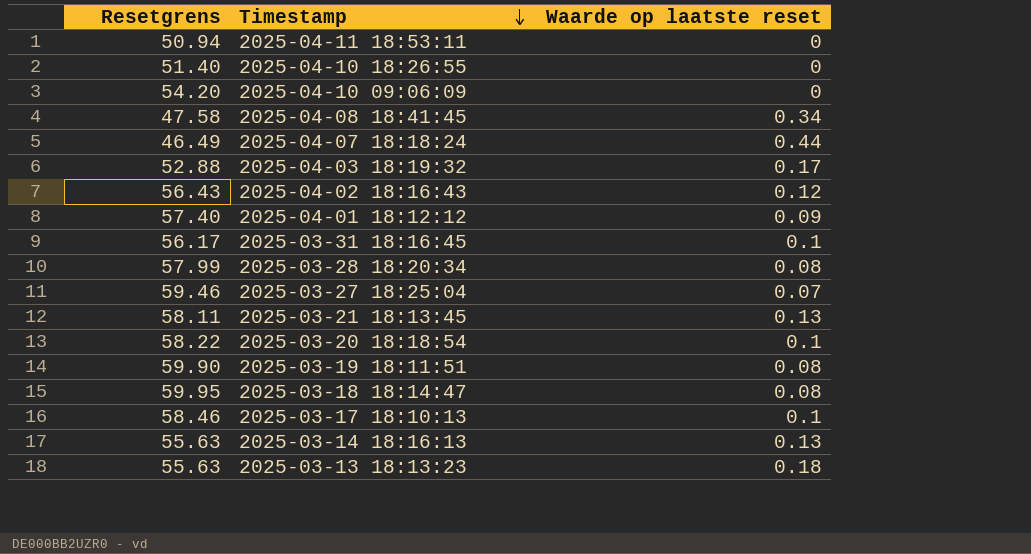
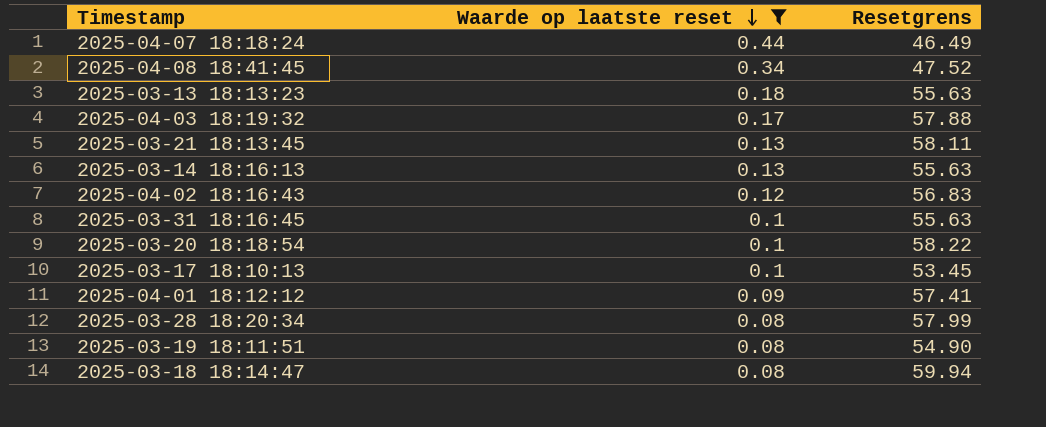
filter: none -> Waarde op laatste reset >= 0.08
row order: Timestamp descending -> Waarde op laatste reset descending
column Resetgrens | position: 1 -> 3
2025-04-08 18:41:45 | Resetgrens: 47.58 -> 47.52
2025-04-03 18:19:32 | Resetgrens: 52.88 -> 57.88
2025-04-02 18:16:43 | Resetgrens: 56.43 -> 56.83
2025-03-31 18:16:45 | Resetgrens: 56.17 -> 55.63
2025-03-17 18:10:13 | Resetgrens: 58.46 -> 53.45
2025-04-01 18:12:12 | Resetgrens: 57.40 -> 57.41
2025-03-19 18:11:51 | Resetgrens: 59.90 -> 54.90
2025-03-18 18:14:47 | Resetgrens: 59.95 -> 59.94

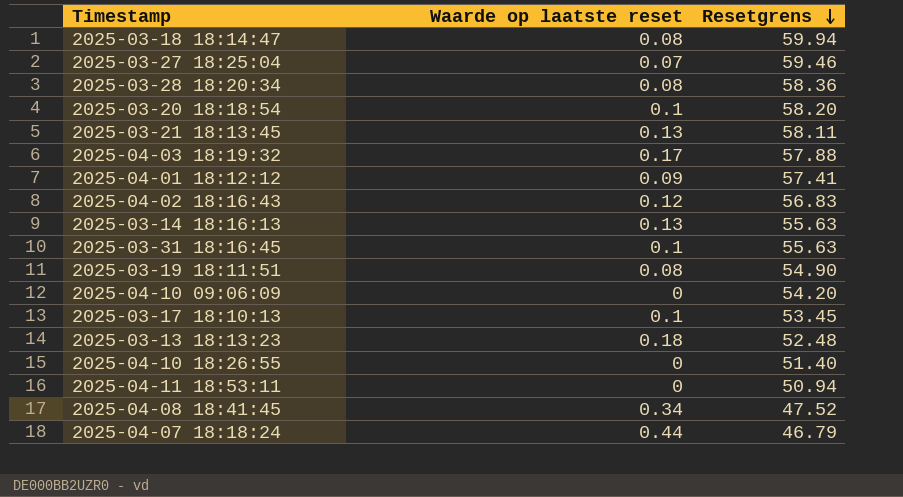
filter: Waarde op laatste reset >= 0.08 -> none
row order: Waarde op laatste reset descending -> Resetgrens descending
2025-03-28 18:20:34 | Resetgrens: 57.99 -> 58.36
2025-03-20 18:18:54 | Resetgrens: 58.22 -> 58.20
2025-03-13 18:13:23 | Resetgrens: 55.63 -> 52.48
2025-04-07 18:18:24 | Resetgrens: 46.49 -> 46.79

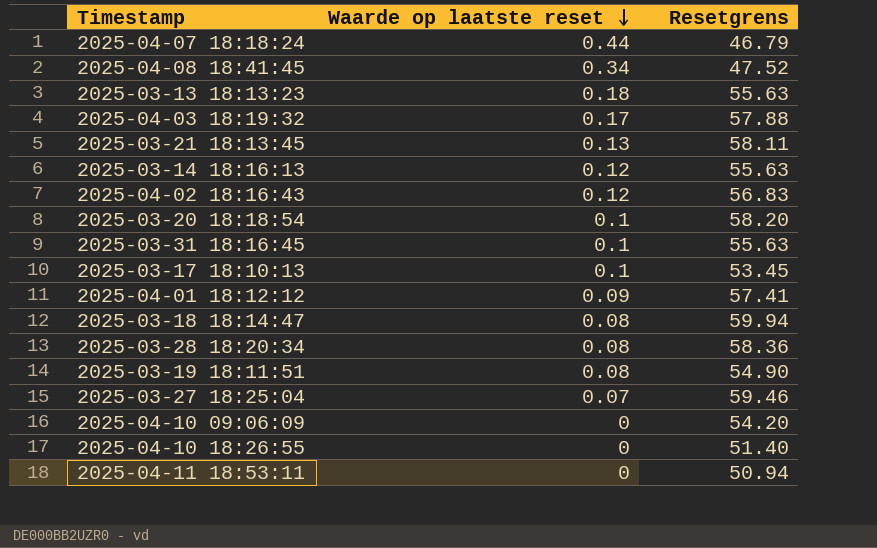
row order: Resetgrens descending -> Waarde op laatste reset descending
2025-03-13 18:13:23 | Resetgrens: 52.48 -> 55.63
2025-03-14 18:16:13 | Waarde op laatste reset: 0.13 -> 0.12

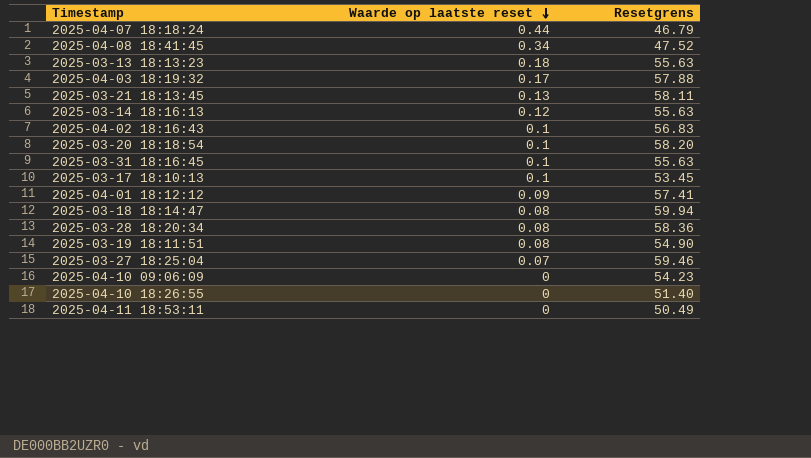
2025-04-02 18:16:43 | Waarde op laatste reset: 0.12 -> 0.1
2025-04-10 09:06:09 | Resetgrens: 54.20 -> 54.23
2025-04-11 18:53:11 | Resetgrens: 50.94 -> 50.49

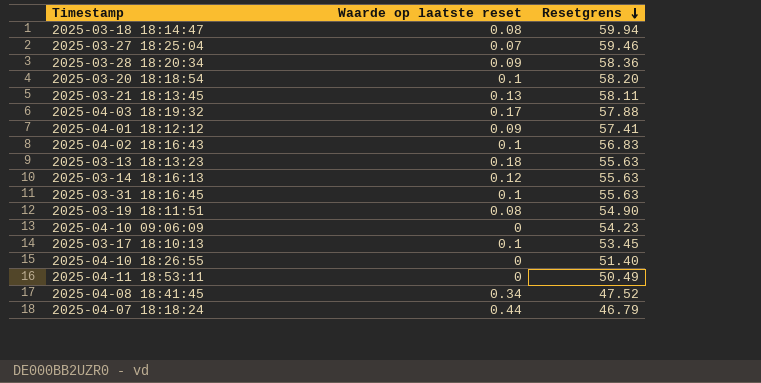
row order: Waarde op laatste reset descending -> Resetgrens descending
2025-03-28 18:20:34 | Waarde op laatste reset: 0.08 -> 0.09

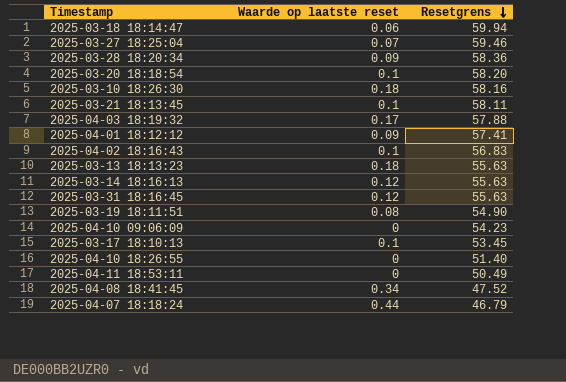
2025-03-18 18:14:47 | Waarde op laatste reset: 0.08 -> 0.06
row 2025-03-10 18:26:30: none -> 0.18 | 58.16
2025-03-21 18:13:45 | Waarde op laatste reset: 0.13 -> 0.1
2025-03-31 18:16:45 | Waarde op laatste reset: 0.1 -> 0.12

